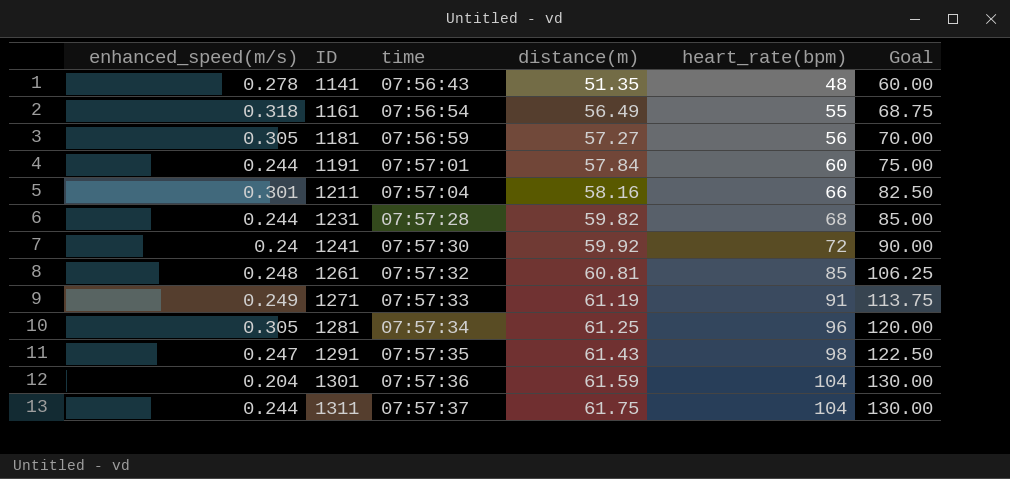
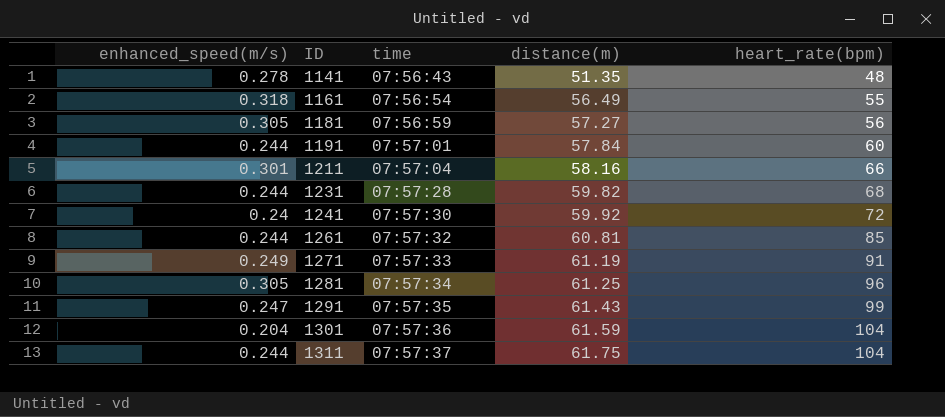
column Goal | formula: [heart_rate(bpm)] * 1.25 -> none
1261 | enhanced_speed(m/s): 0.248 -> 0.244
1291 | heart_rate(bpm): 98 -> 99

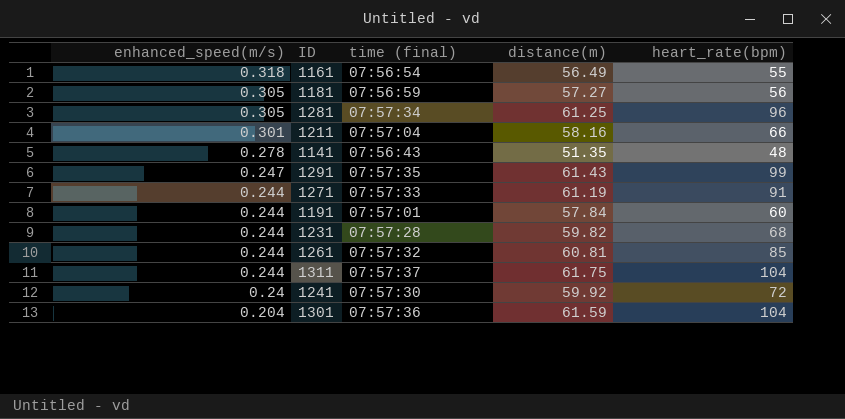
row order: ID ascending -> enhanced_speed(m/s) descending
column name: time -> time (final)
1271 | enhanced_speed(m/s): 0.249 -> 0.244

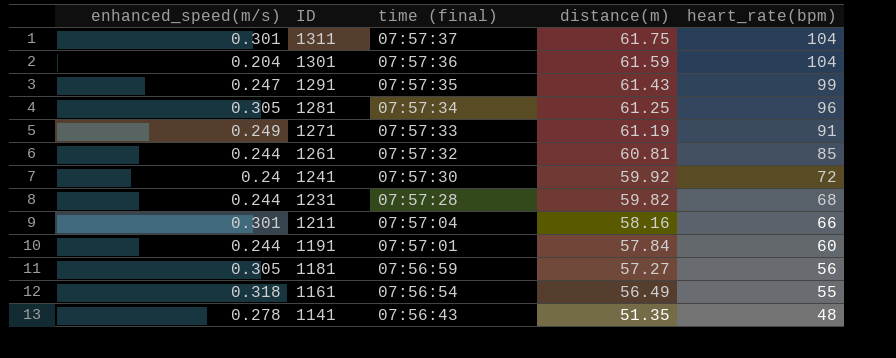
row order: enhanced_speed(m/s) descending -> ID descending
1311 | enhanced_speed(m/s): 0.244 -> 0.301
1271 | enhanced_speed(m/s): 0.244 -> 0.249

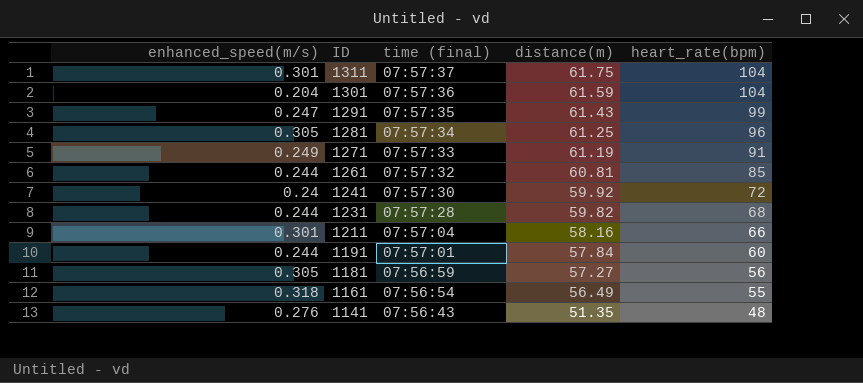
1141 | enhanced_speed(m/s): 0.278 -> 0.276

